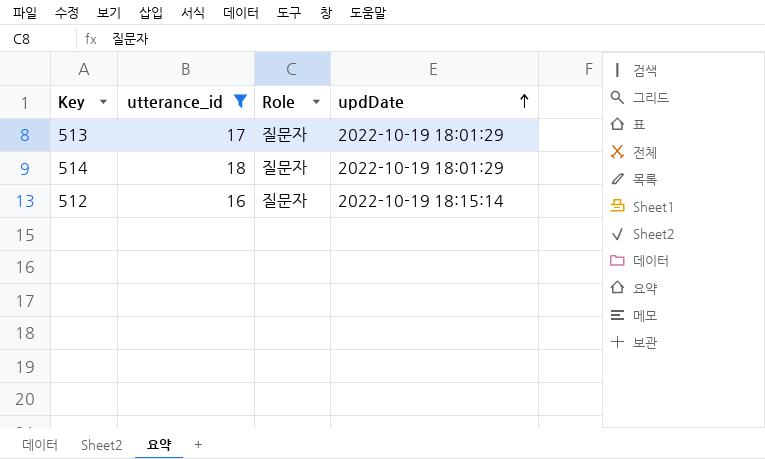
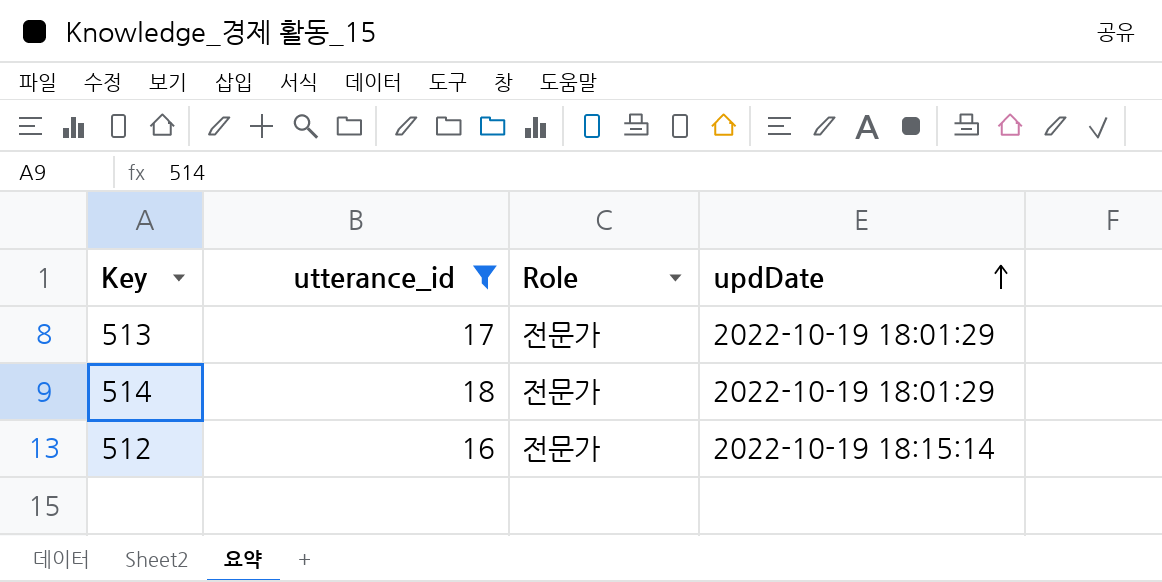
513 | Role: 질문자 -> 전문가
514 | Role: 질문자 -> 전문가
512 | Role: 질문자 -> 전문가

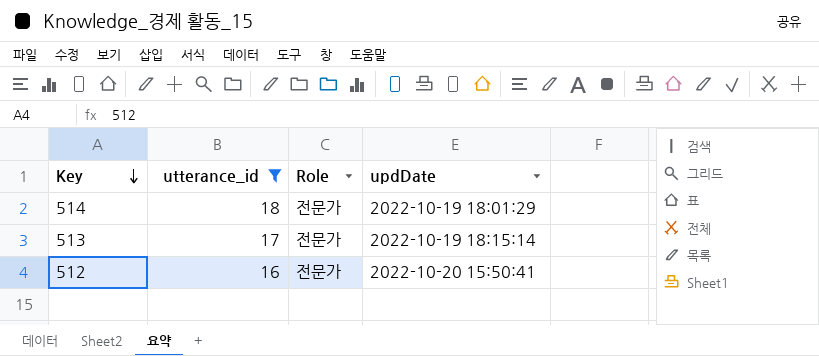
row order: updDate ascending -> Key descending
513 | updDate: 2022-10-19 18:01:29 -> 2022-10-19 18:15:14
512 | updDate: 2022-10-19 18:15:14 -> 2022-10-20 15:50:41

